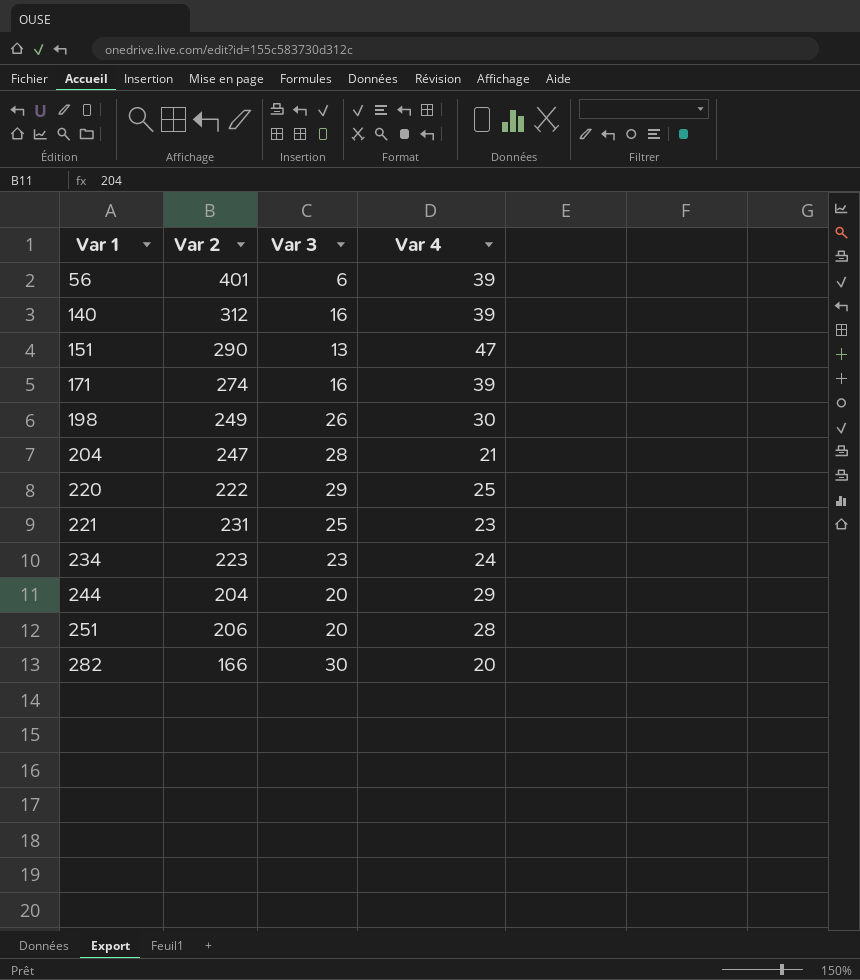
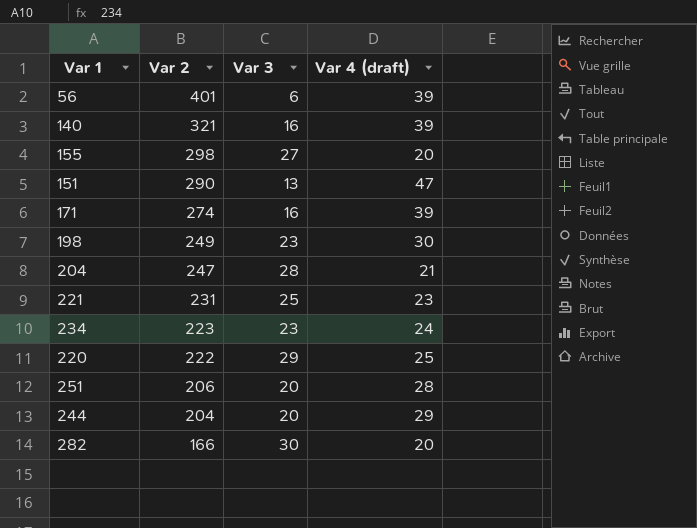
row order: Var 1 ascending -> Var 2 descending
column name: Var 4 -> Var 4 (draft)
140 | Var 2: 312 -> 321
row 155: none -> 298 | 27 | 20
198 | Var 3: 26 -> 23

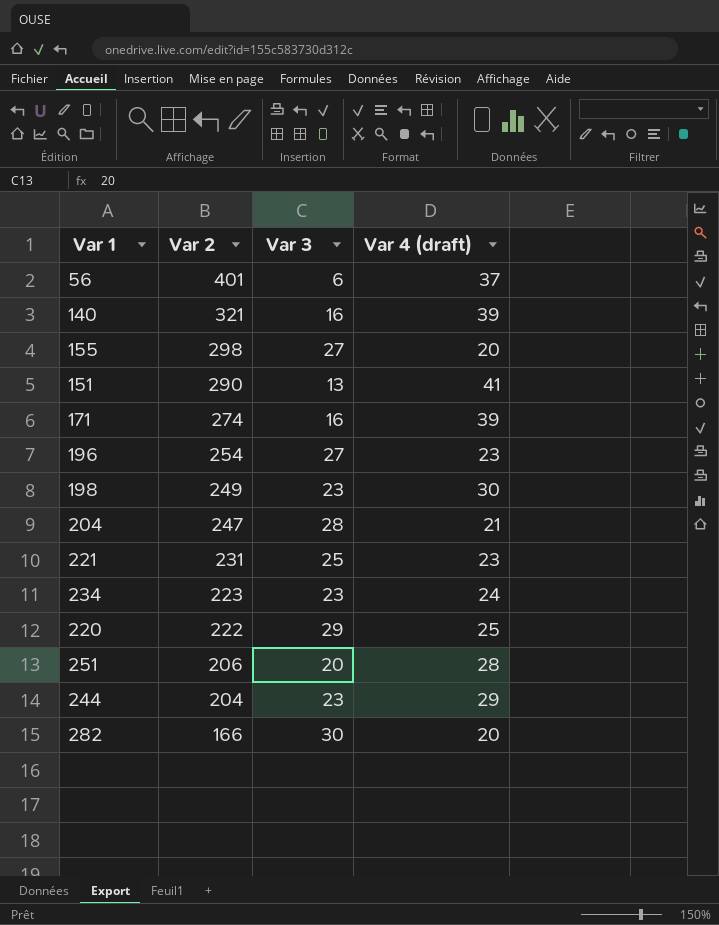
56 | Var 4 (draft): 39 -> 37
151 | Var 4 (draft): 47 -> 41
row 196: none -> 254 | 27 | 23
244 | Var 3: 20 -> 23

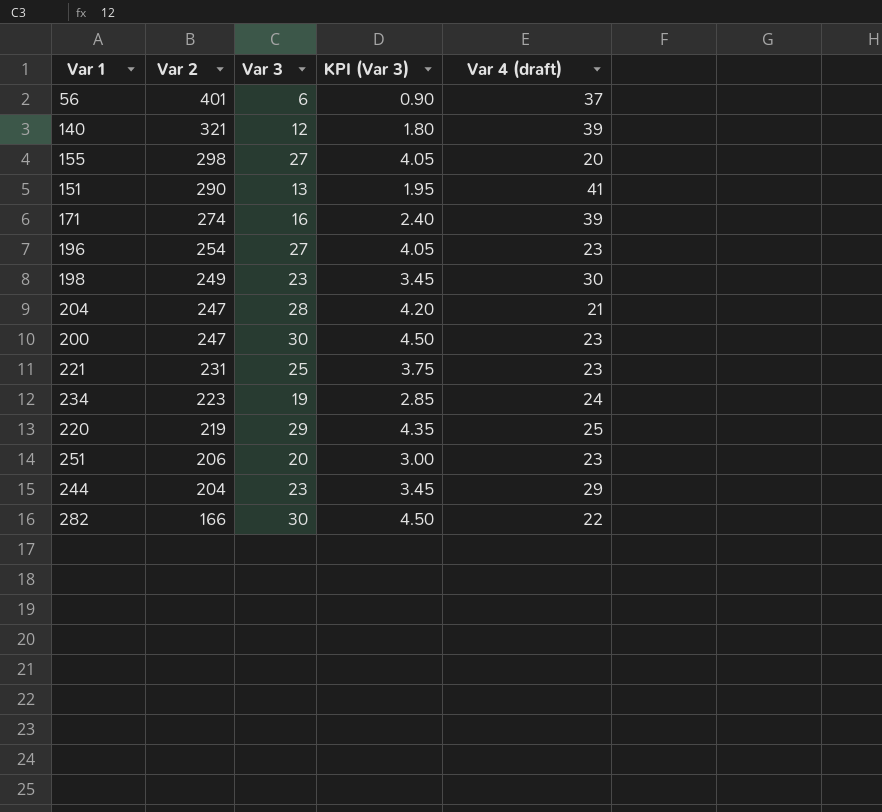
column KPI (Var 3) | formula: none -> [Var 3] * 0.15
140 | Var 3: 16 -> 12
row 200: none -> 247 | 30 | 4.50 | 23
234 | Var 3: 23 -> 19
220 | Var 2: 222 -> 219
251 | Var 4 (draft): 28 -> 23
282 | Var 4 (draft): 20 -> 22

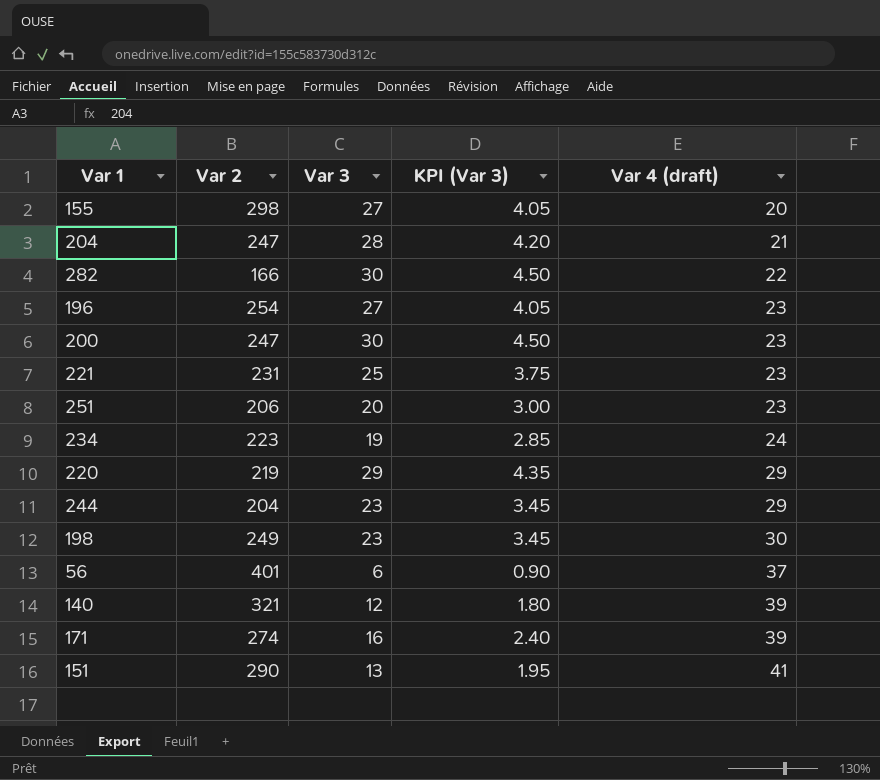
row order: Var 2 descending -> Var 4 (draft) ascending
220 | Var 4 (draft): 25 -> 29

